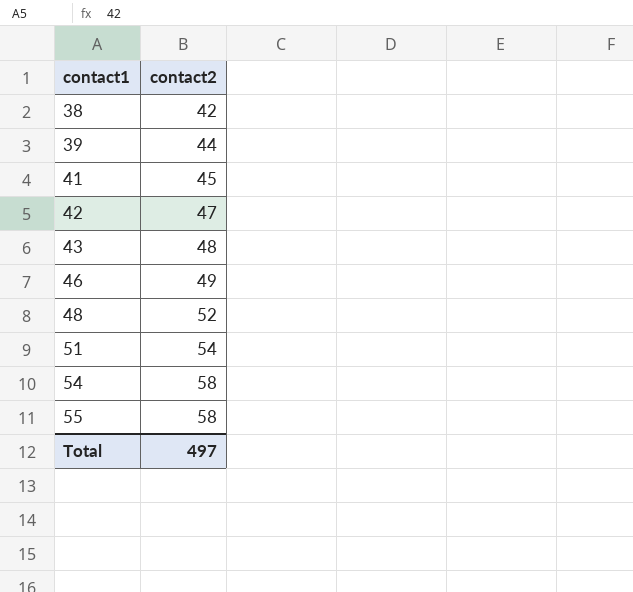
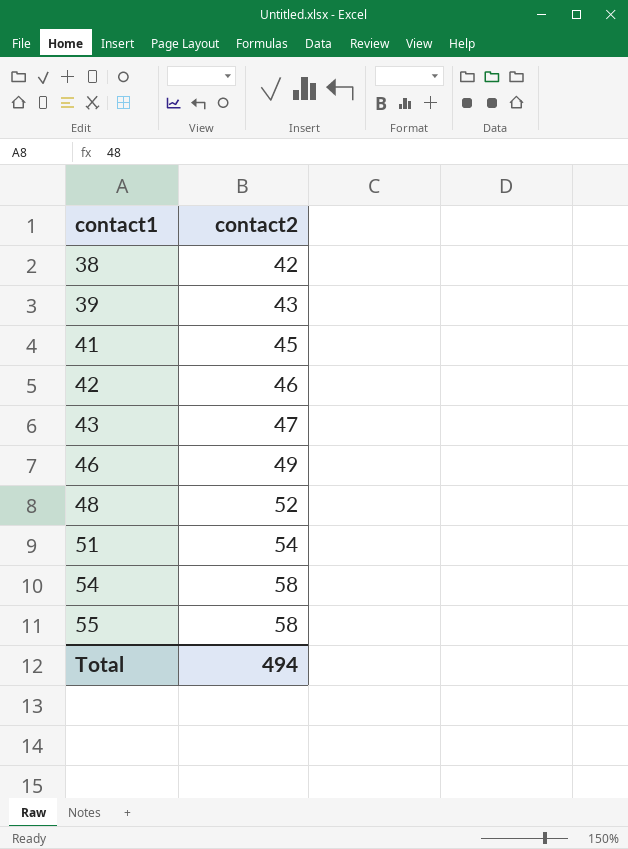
39 | contact2: 44 -> 43
42 | contact2: 47 -> 46
43 | contact2: 48 -> 47
Total | contact2: 497 -> 494

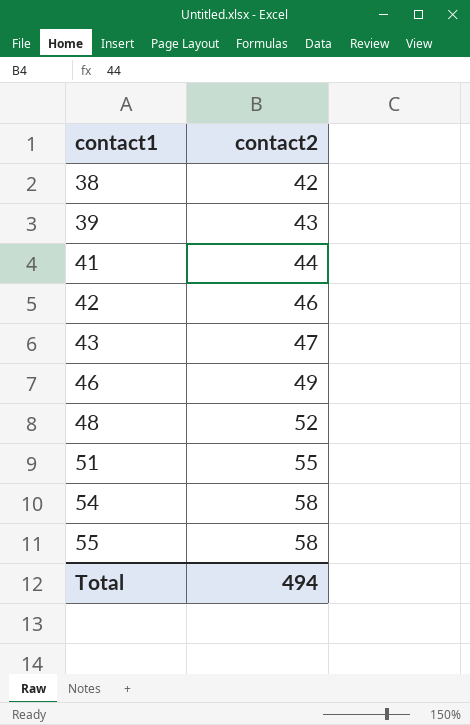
41 | contact2: 45 -> 44
51 | contact2: 54 -> 55

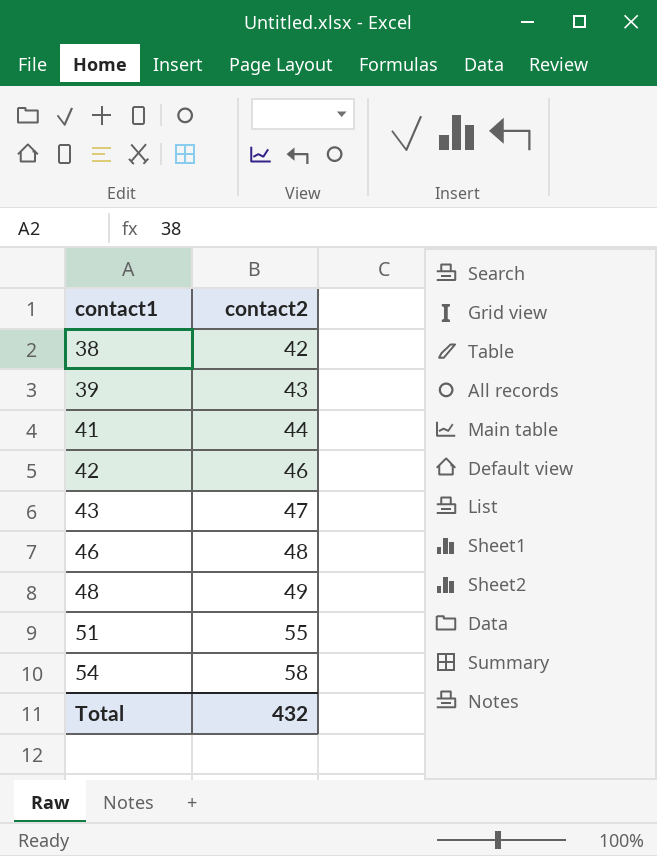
row 55: 58 -> none
46 | contact2: 49 -> 48
48 | contact2: 52 -> 49
Total | contact2: 494 -> 432

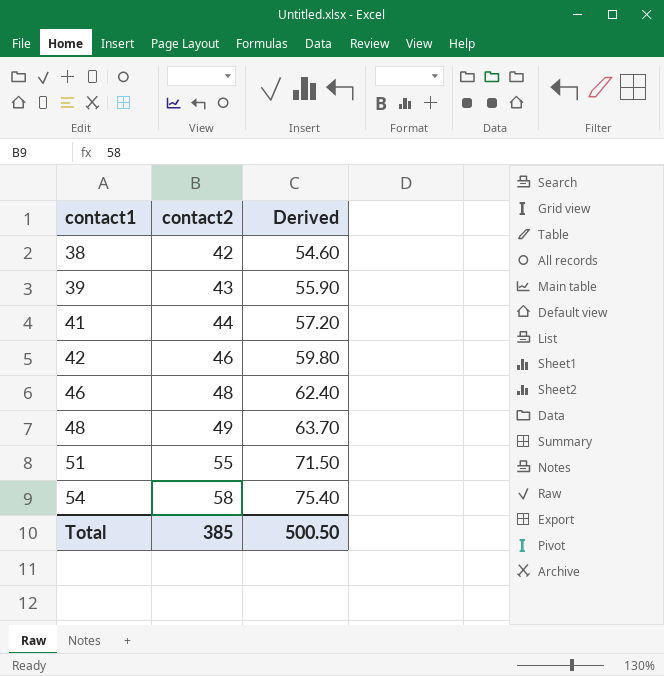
column Derived | formula: none -> [contact2] * 1.3
row 43: 47 -> none
Total | contact2: 432 -> 385

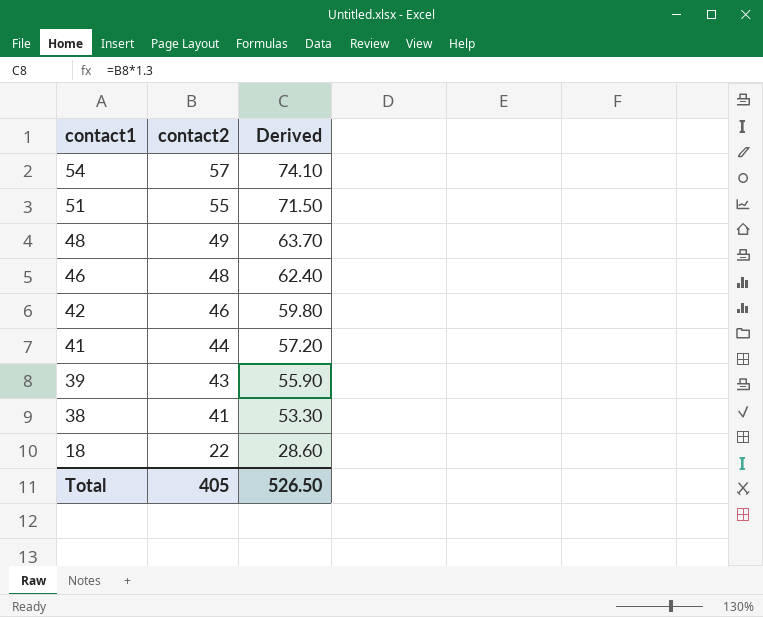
row order: contact1 ascending -> contact1 descending
54 | contact2: 58 -> 57
54 | Derived: 75.40 -> 74.10
38 | contact2: 42 -> 41
38 | Derived: 54.60 -> 53.30
row 18: none -> 22 | 28.60
Total | contact2: 385 -> 405
Total | Derived: 500.50 -> 526.50

